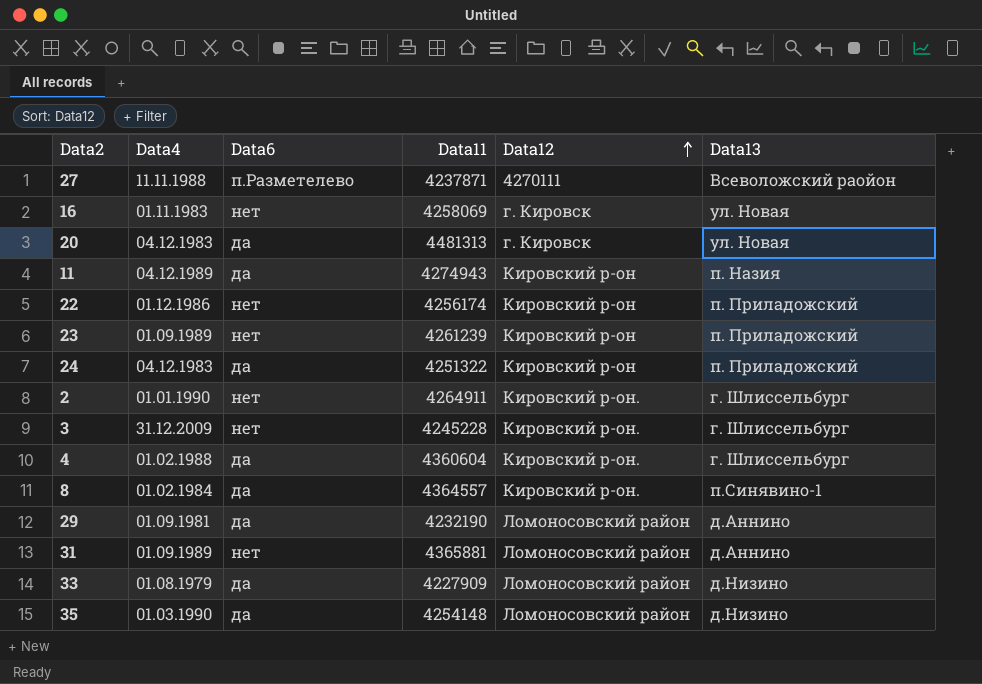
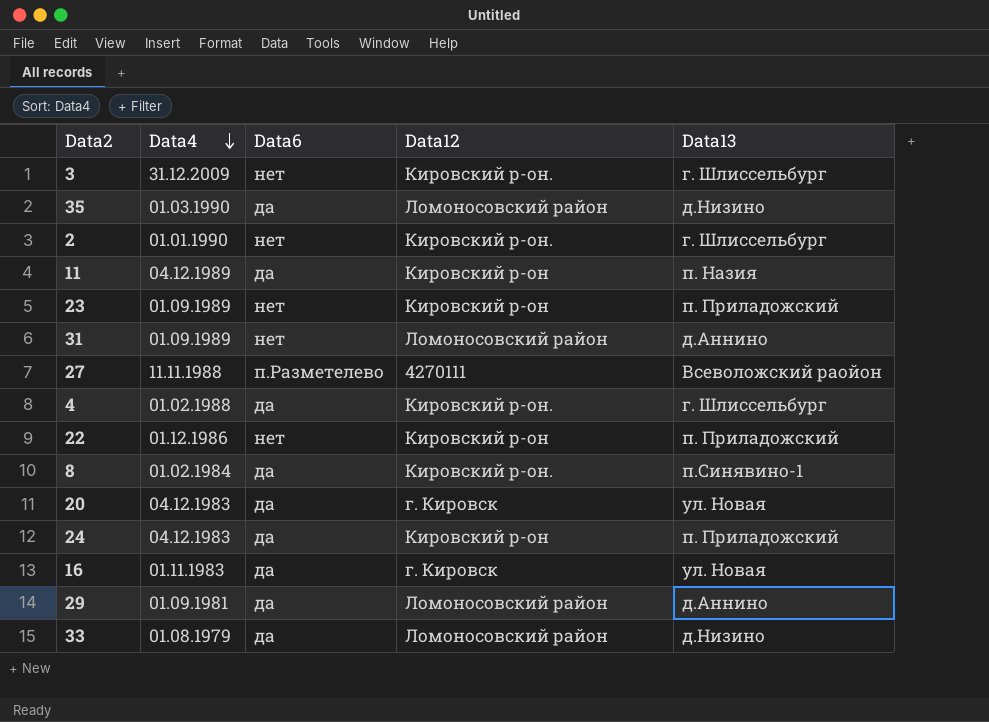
row order: Data12 ascending -> Data4 descending
column Data11 | position: 4 -> none
16 | Data6: нет -> да

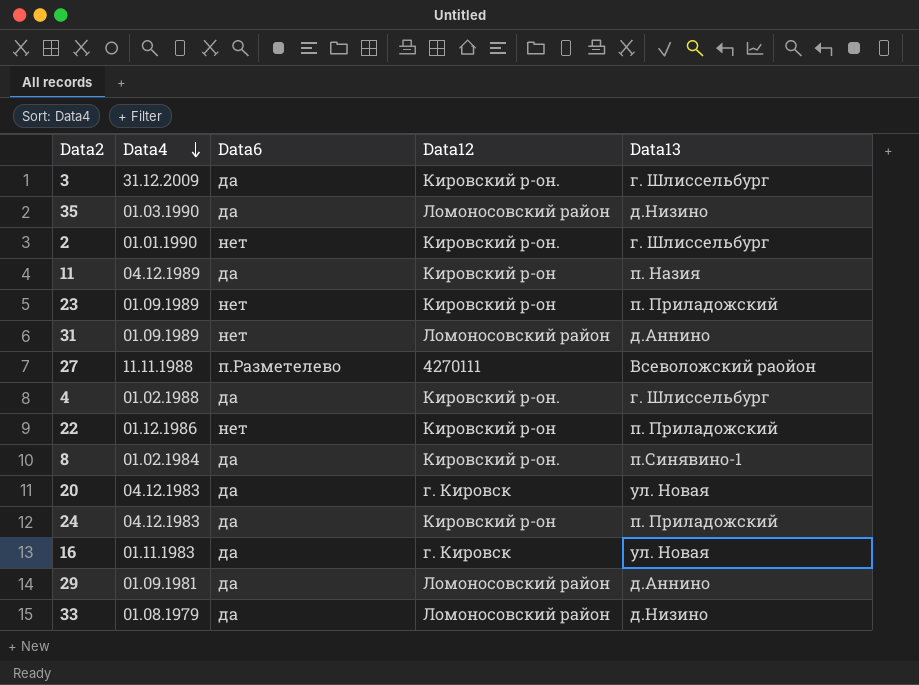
3 | Data6: нет -> да

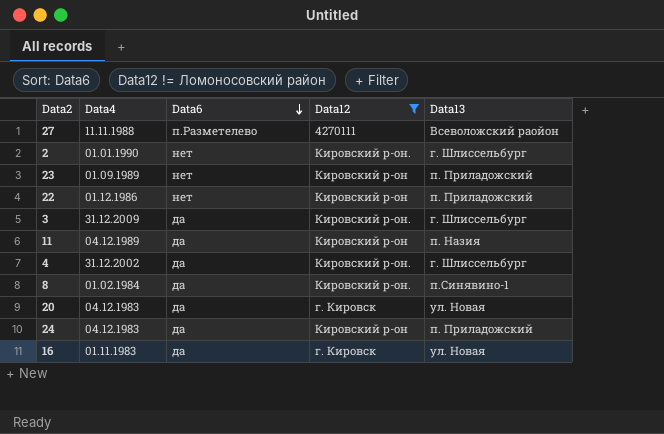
filter: none -> Data12 != Ломоносовский район
row order: Data4 descending -> Data6 descending
4 | Data4: 01.02.1988 -> 31.12.2002

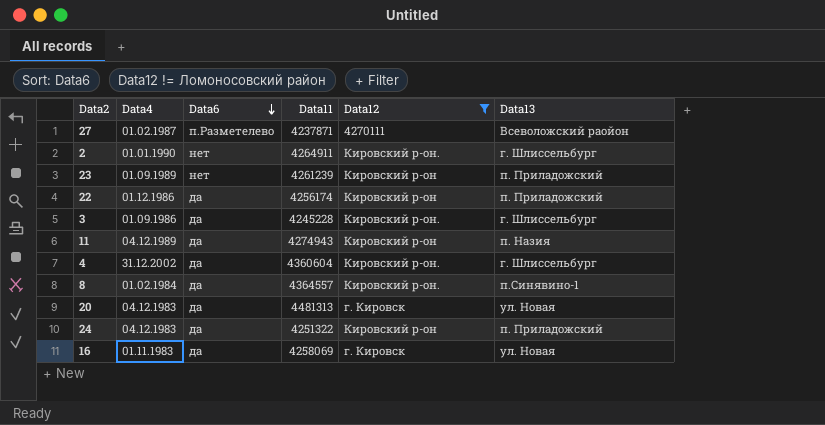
column Data11 | position: none -> 4
27 | Data4: 11.11.1988 -> 01.02.1987
22 | Data6: нет -> да
3 | Data4: 31.12.2009 -> 01.09.1986

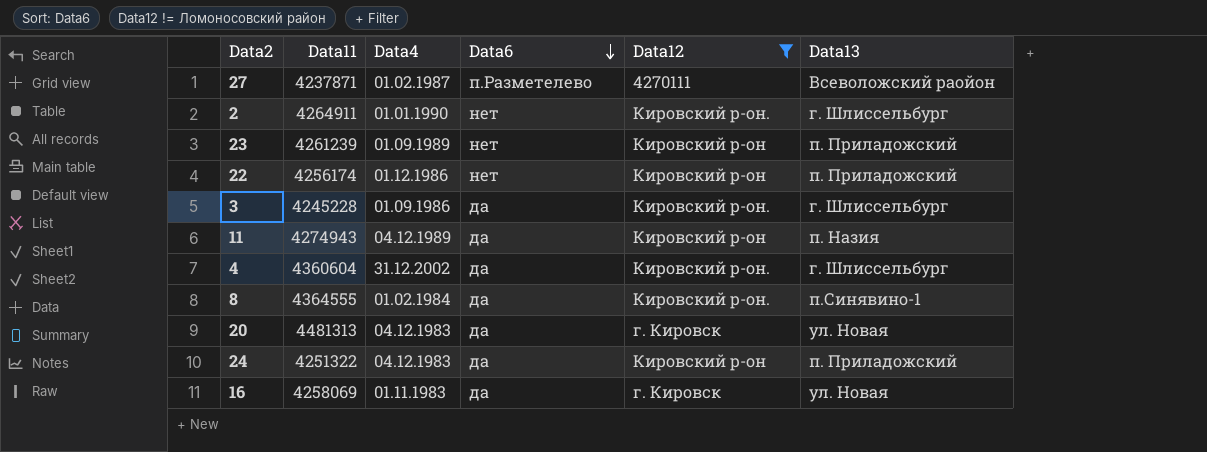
column Data11 | position: 4 -> 2
22 | Data6: да -> нет
8 | Data11: 4364557 -> 4364555

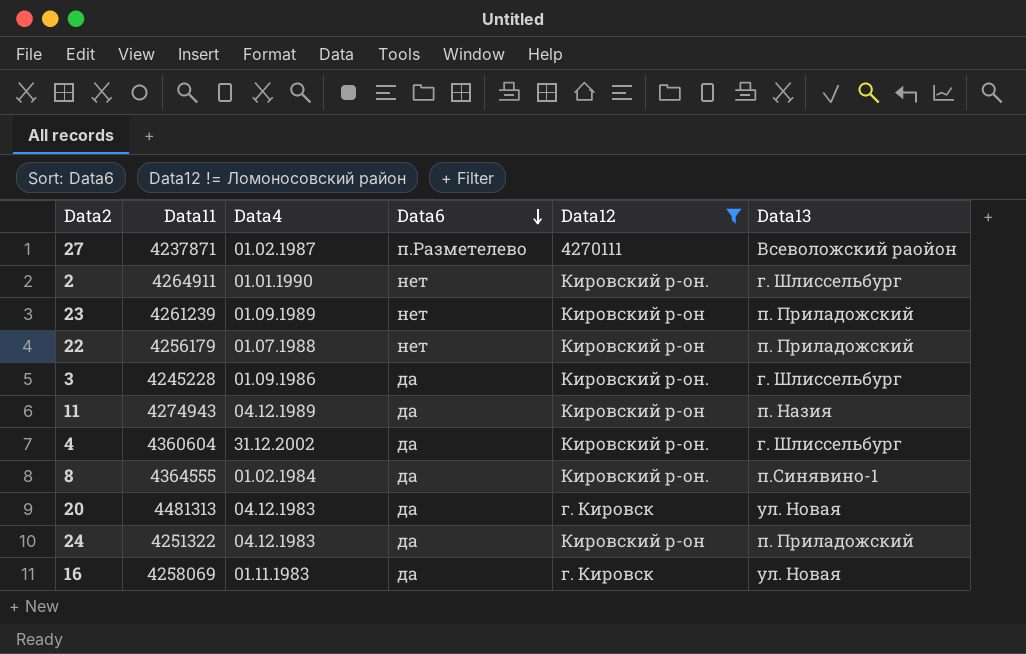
22 | Data11: 4256174 -> 4256179
22 | Data4: 01.12.1986 -> 01.07.1988

